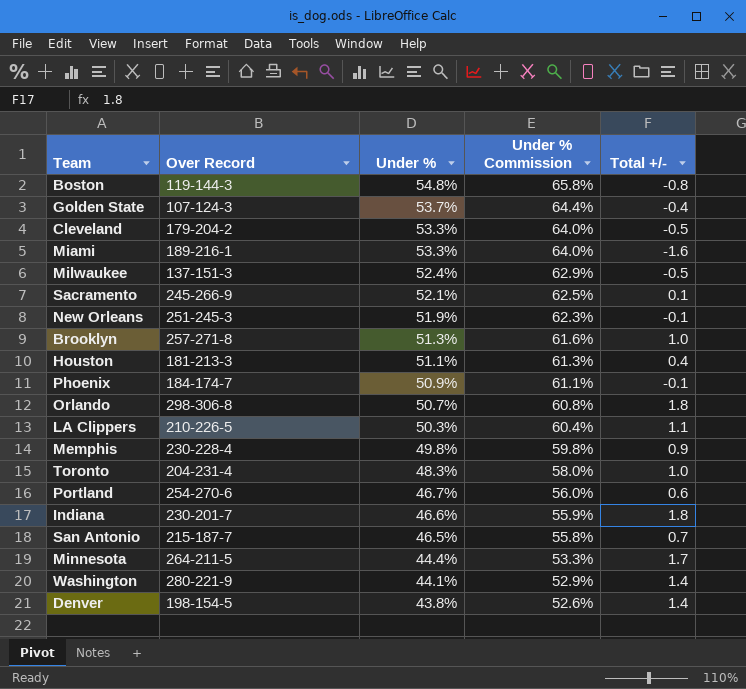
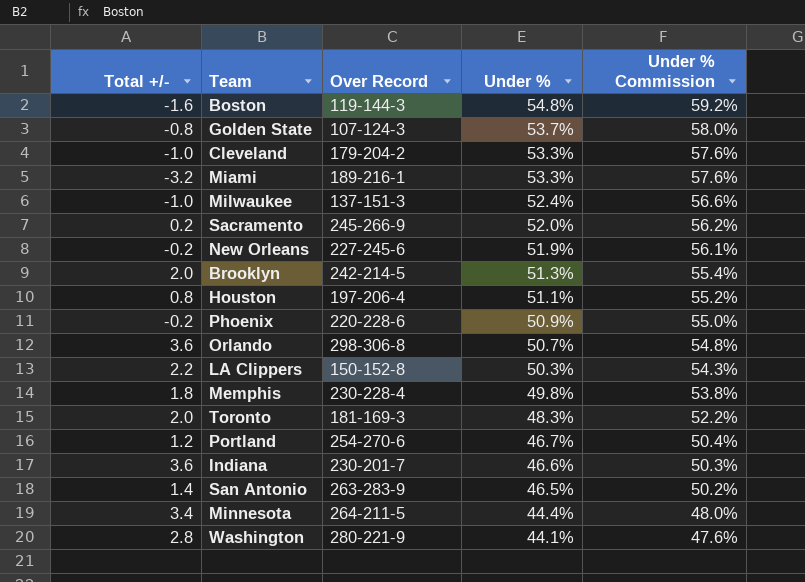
column Total +/- | position: 5 -> 1
column Under % Commission | formula: [Under %] * 1.2 -> [Under %] * 1.08
row Denver: 198-154-5 | 43.8% | 52.6% | 1.4 -> none
Boston | Total +/-: -0.8 -> -1.6
Golden State | Total +/-: -0.4 -> -0.8
Cleveland | Total +/-: -0.5 -> -1.0
Miami | Total +/-: -1.6 -> -3.2
Milwaukee | Total +/-: -0.5 -> -1.0
Sacramento | Total +/-: 0.1 -> 0.2
Sacramento | Under %: 52.1% -> 52.0%
New Orleans | Total +/-: -0.1 -> -0.2
New Orleans | Over Record: 251-245-3 -> 227-245-6
Brooklyn | Total +/-: 1.0 -> 2.0
Brooklyn | Over Record: 257-271-8 -> 242-214-5
Houston | Total +/-: 0.4 -> 0.8
Houston | Over Record: 181-213-3 -> 197-206-4
Phoenix | Total +/-: -0.1 -> -0.2
Phoenix | Over Record: 184-174-7 -> 220-228-6
Orlando | Total +/-: 1.8 -> 3.6
LA Clippers | Total +/-: 1.1 -> 2.2
LA Clippers | Over Record: 210-226-5 -> 150-152-8
Memphis | Total +/-: 0.9 -> 1.8
Toronto | Total +/-: 1.0 -> 2.0
Toronto | Over Record: 204-231-4 -> 181-169-3
Portland | Total +/-: 0.6 -> 1.2
Indiana | Total +/-: 1.8 -> 3.6
San Antonio | Total +/-: 0.7 -> 1.4
San Antonio | Over Record: 215-187-7 -> 263-283-9
Minnesota | Total +/-: 1.7 -> 3.4
Washington | Total +/-: 1.4 -> 2.8

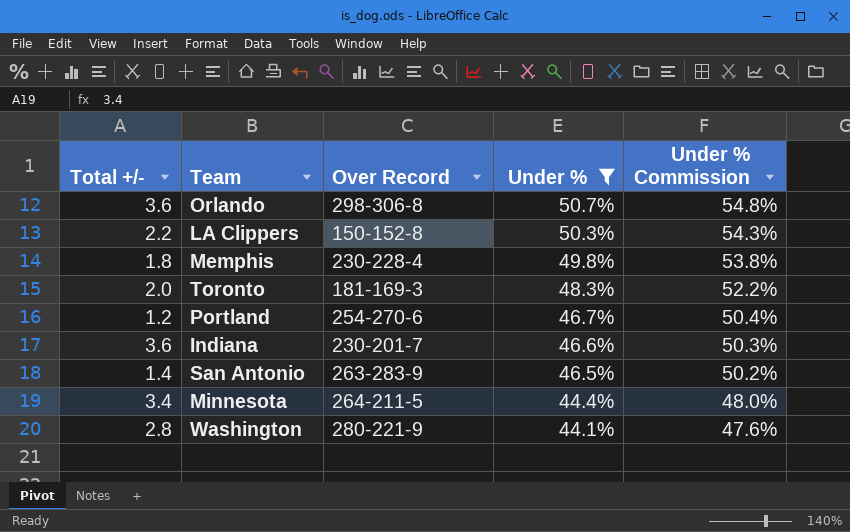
filter: none -> Under % <= 50.7%

